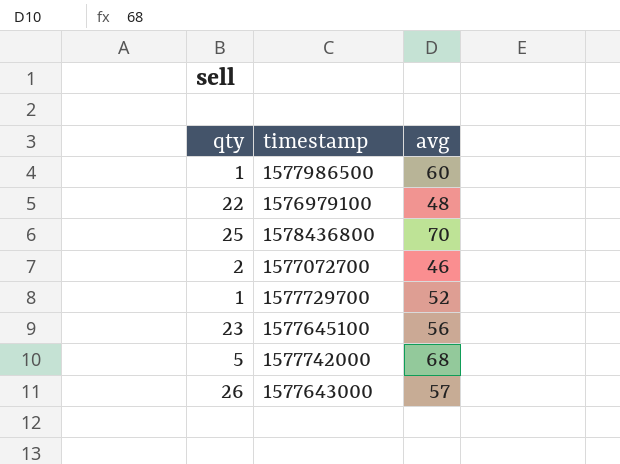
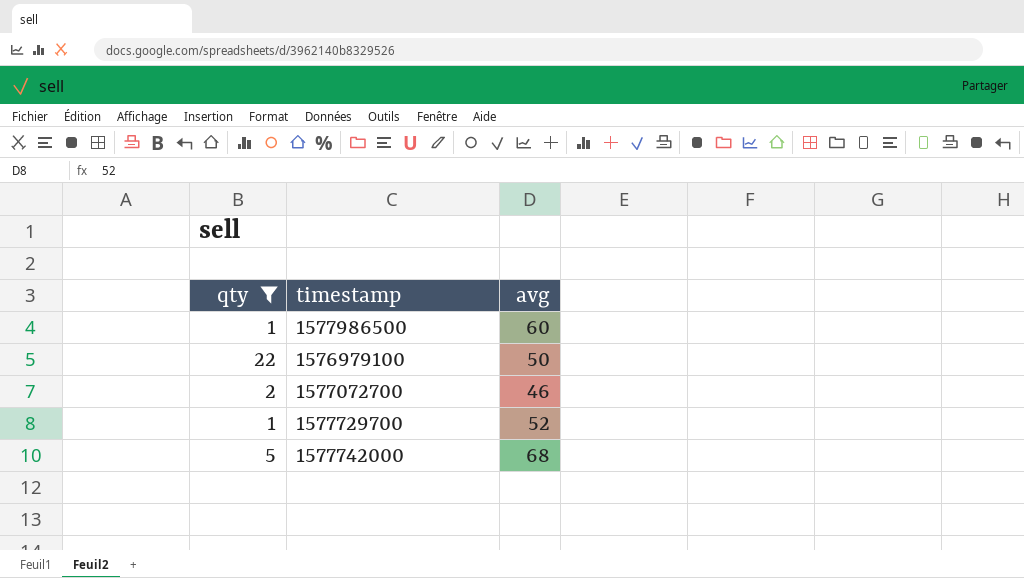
filter: none -> qty <= 22
1576979100 | avg: 48 -> 50

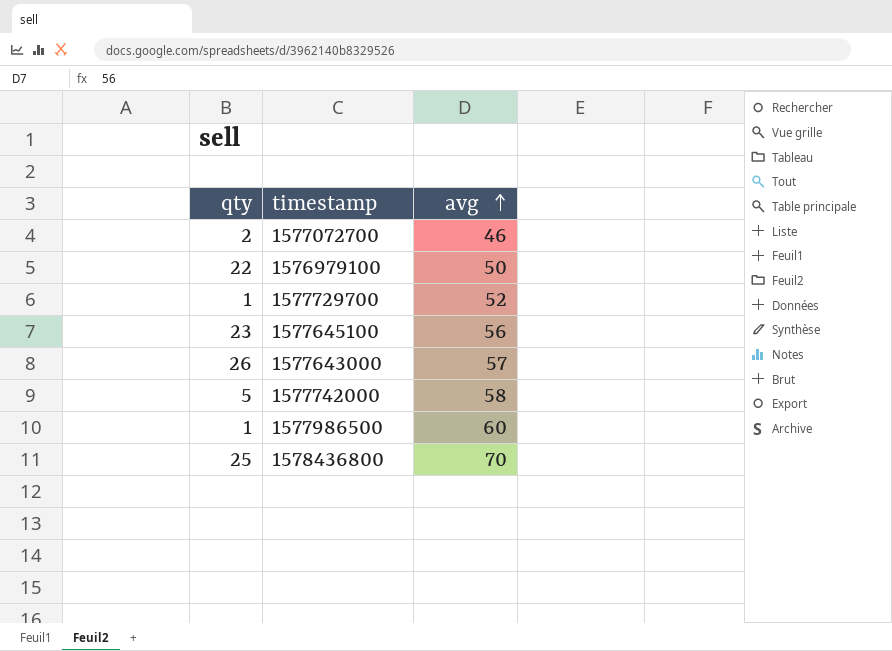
filter: qty <= 22 -> none
row order: none -> avg ascending
1577742000 | avg: 68 -> 58

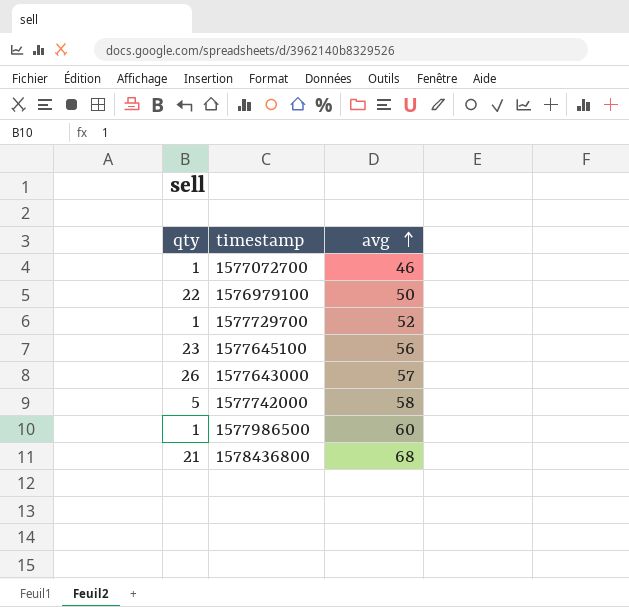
1577072700 | qty: 2 -> 1
1578436800 | qty: 25 -> 21
1578436800 | avg: 70 -> 68

